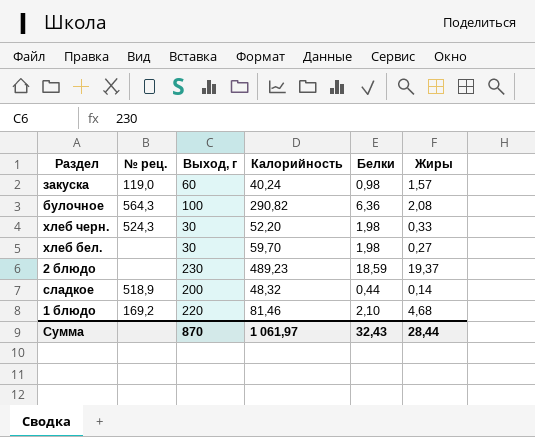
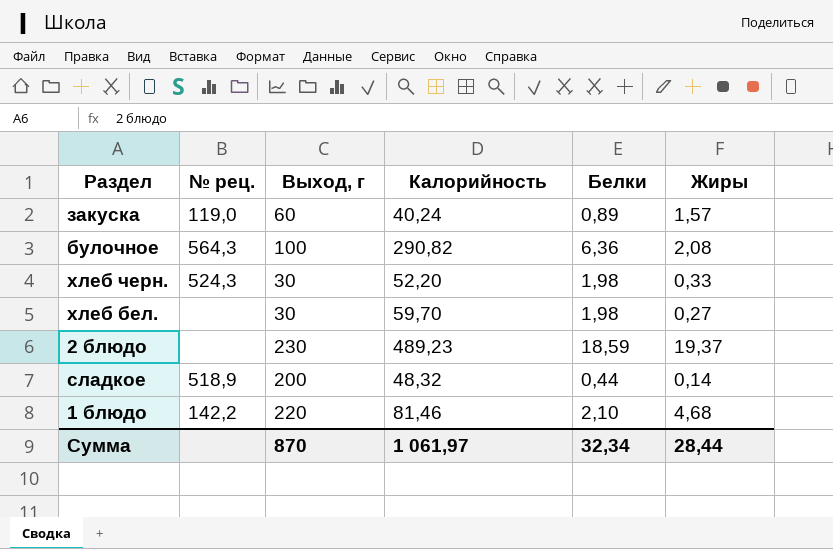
закуска | Белки: 0,98 -> 0,89
1 блюдо | № рец.: 169,2 -> 142,2
Сумма | Белки: 32,43 -> 32,34

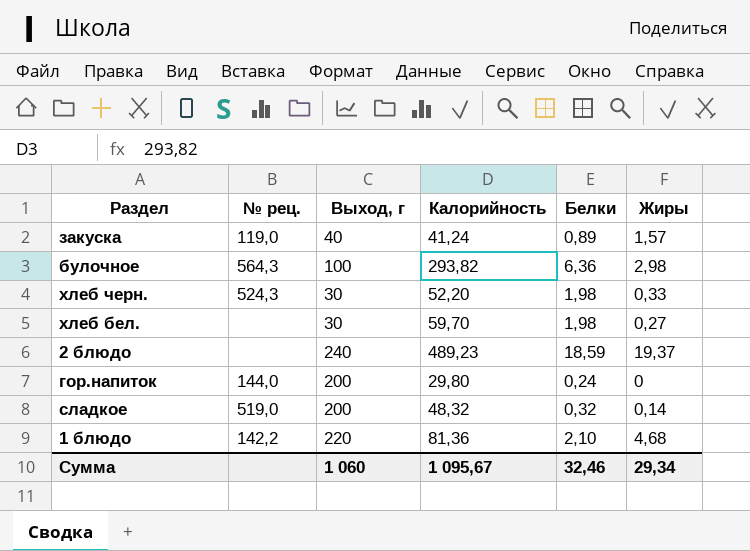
закуска | Выход, г: 60 -> 40
закуска | Калорийность: 40,24 -> 41,24
булочное | Калорийность: 290,82 -> 293,82
булочное | Жиры: 2,08 -> 2,98
2 блюдо | Выход, г: 230 -> 240
row гор.напиток: none -> 144,0 | 200 | 29,80 | 0,24 | 0
сладкое | № рец.: 518,9 -> 519,0
сладкое | Белки: 0,44 -> 0,32
1 блюдо | Калорийность: 81,46 -> 81,36
Сумма | Выход, г: 870 -> 1 060
Сумма | Калорийность: 1 061,97 -> 1 095,67
Сумма | Белки: 32,34 -> 32,46
Сумма | Жиры: 28,44 -> 29,34

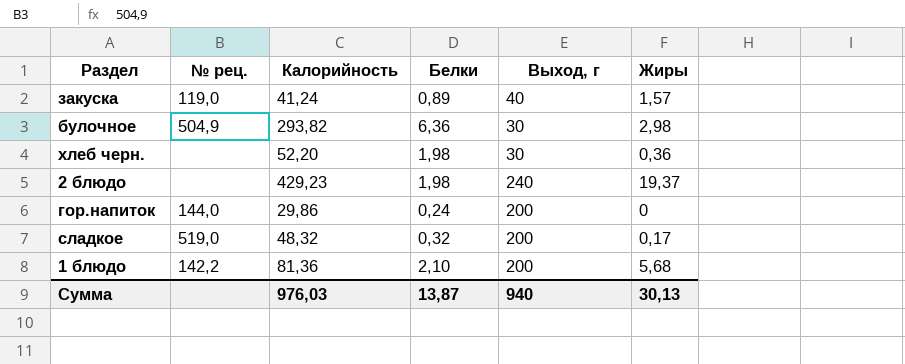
column Выход, г | position: 3 -> 5
row хлеб бел.: none | 30 | 59,70 | 1,98 | 0,27 -> none
булочное | № рец.: 564,3 -> 504,9
булочное | Выход, г: 100 -> 30
хлеб черн. | № рец.: 524,3 -> none
хлеб черн. | Жиры: 0,33 -> 0,36
2 блюдо | Калорийность: 489,23 -> 429,23
2 блюдо | Белки: 18,59 -> 1,98
гор.напиток | Калорийность: 29,80 -> 29,86
сладкое | Жиры: 0,14 -> 0,17
1 блюдо | Выход, г: 220 -> 200
1 блюдо | Жиры: 4,68 -> 5,68
Сумма | Калорийность: 1 095,67 -> 976,03
Сумма | Белки: 32,46 -> 13,87
Сумма | Выход, г: 1 060 -> 940
Сумма | Жиры: 29,34 -> 30,13

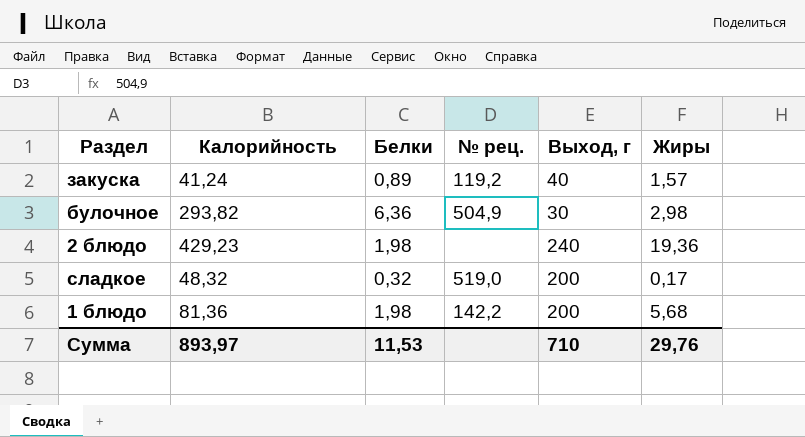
column № рец. | position: 2 -> 4
row хлеб черн.: none | 52,20 | 1,98 | 30 | 0,36 -> none
row гор.напиток: 144,0 | 29,86 | 0,24 | 200 | 0 -> none
закуска | № рец.: 119,0 -> 119,2
2 блюдо | Жиры: 19,37 -> 19,36
1 блюдо | Белки: 2,10 -> 1,98
Сумма | Калорийность: 976,03 -> 893,97
Сумма | Белки: 13,87 -> 11,53
Сумма | Выход, г: 940 -> 710
Сумма | Жиры: 30,13 -> 29,76

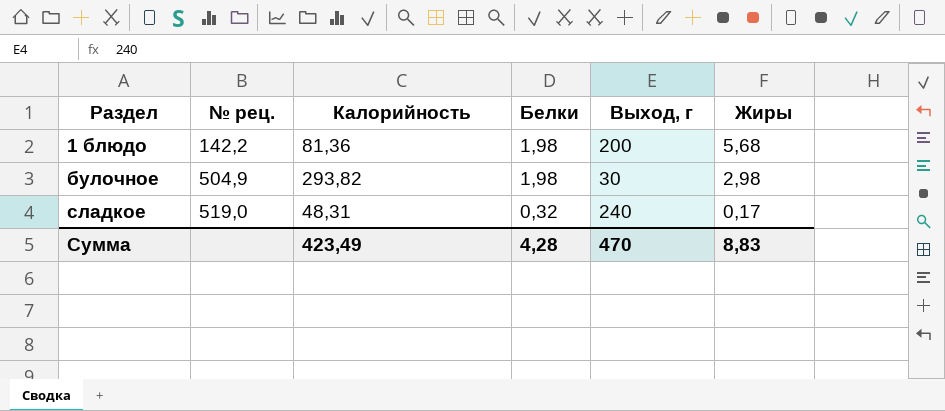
row order: none -> Раздел ascending
column № рец. | position: 4 -> 2
row закуска: 41,24 | 0,89 | 119,2 | 40 | 1,57 -> none
row 2 блюдо: 429,23 | 1,98 | none | 240 | 19,36 -> none
булочное | Белки: 6,36 -> 1,98
сладкое | Калорийность: 48,32 -> 48,31
сладкое | Выход, г: 200 -> 240
Сумма | Калорийность: 893,97 -> 423,49
Сумма | Белки: 11,53 -> 4,28
Сумма | Выход, г: 710 -> 470
Сумма | Жиры: 29,76 -> 8,83

